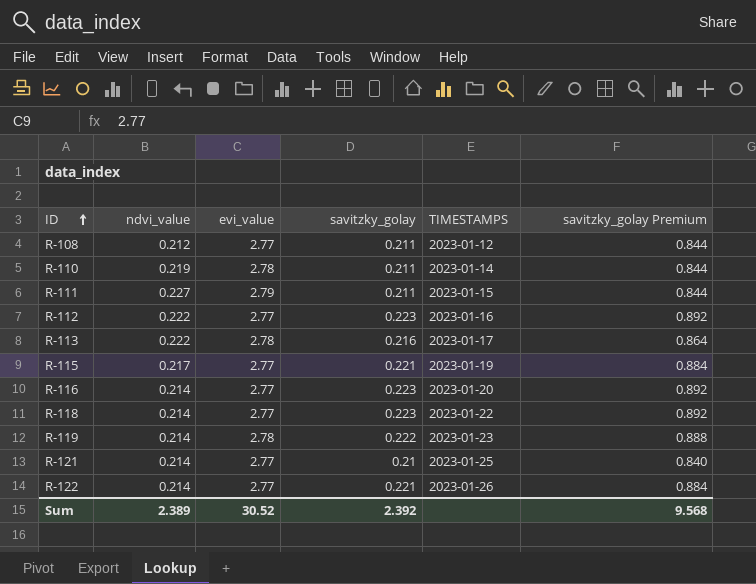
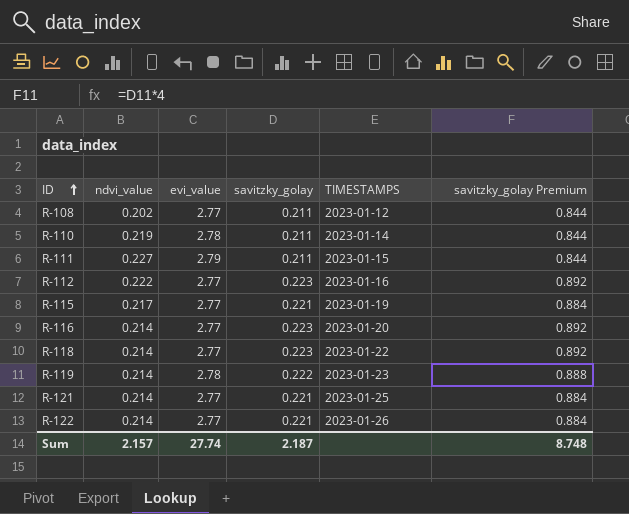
row R-113: 0.222 | 2.78 | 0.216 | 2023-01-17 | 0.864 -> none
R-108 | ndvi_value: 0.212 -> 0.202
R-121 | savitzky_golay: 0.21 -> 0.221
R-121 | savitzky_golay Premium: 0.840 -> 0.884
Sum | ndvi_value: 2.389 -> 2.157
Sum | evi_value: 30.52 -> 27.74
Sum | savitzky_golay: 2.392 -> 2.187
Sum | savitzky_golay Premium: 9.568 -> 8.748

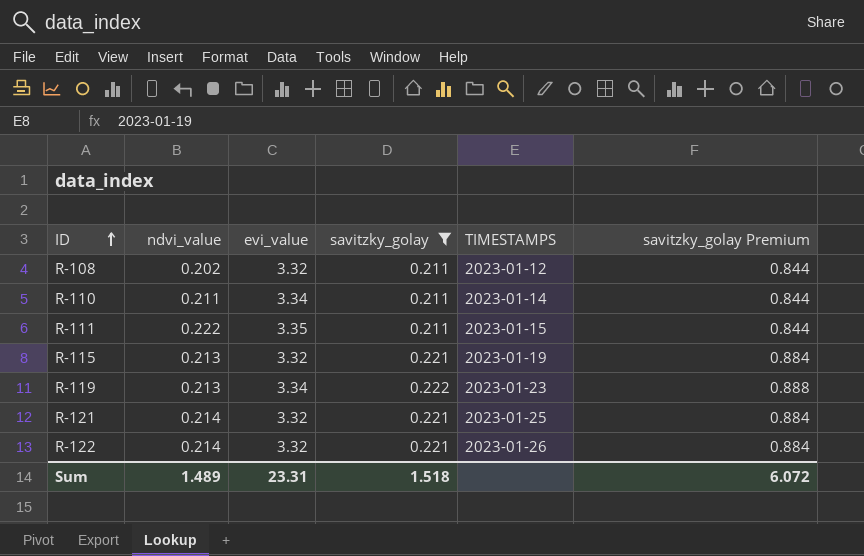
filter: none -> savitzky_golay != 0.223
R-108 | evi_value: 2.77 -> 3.32
R-110 | ndvi_value: 0.219 -> 0.211
R-110 | evi_value: 2.78 -> 3.34
R-111 | ndvi_value: 0.227 -> 0.222
R-111 | evi_value: 2.79 -> 3.35
R-115 | ndvi_value: 0.217 -> 0.213
R-115 | evi_value: 2.77 -> 3.32
R-119 | ndvi_value: 0.214 -> 0.213
R-119 | evi_value: 2.78 -> 3.34
R-121 | evi_value: 2.77 -> 3.32
R-122 | evi_value: 2.77 -> 3.32
Sum | ndvi_value: 2.157 -> 1.489
Sum | evi_value: 27.74 -> 23.31
Sum | savitzky_golay: 2.187 -> 1.518
Sum | savitzky_golay Premium: 8.748 -> 6.072

